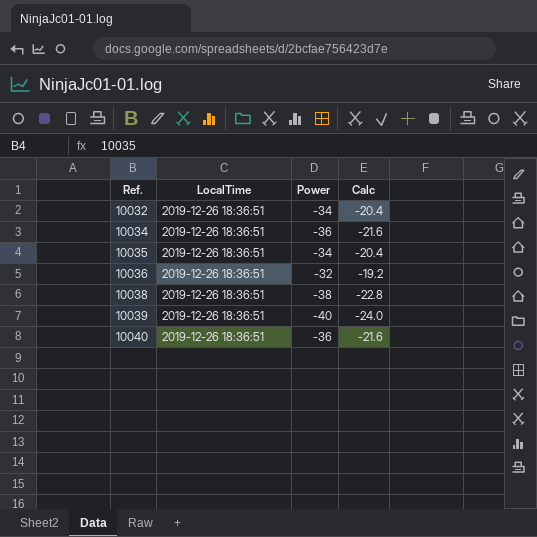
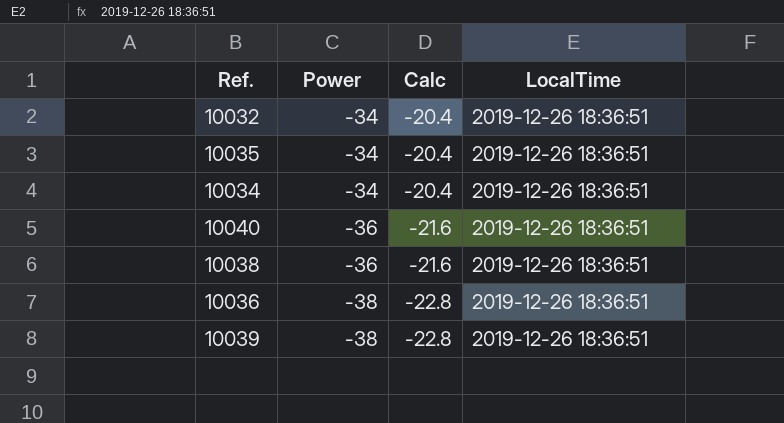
row order: Ref. ascending -> Power descending
column LocalTime | position: 2 -> 4
10034 | Power: -36 -> -34
10034 | Calc: -21.6 -> -20.4
10038 | Power: -38 -> -36
10038 | Calc: -22.8 -> -21.6
10036 | Power: -32 -> -38
10036 | Calc: -19.2 -> -22.8
10039 | Power: -40 -> -38
10039 | Calc: -24.0 -> -22.8

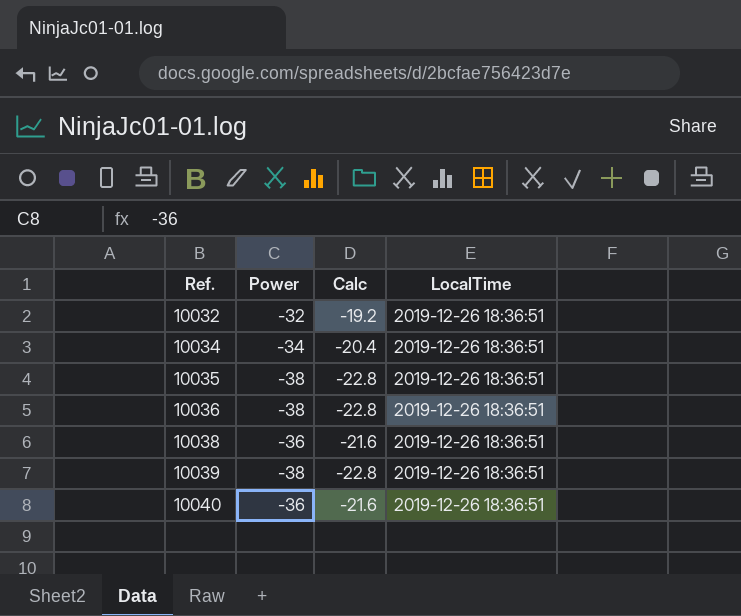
row order: Power descending -> Ref. ascending
10032 | Power: -34 -> -32
10032 | Calc: -20.4 -> -19.2
10035 | Power: -34 -> -38
10035 | Calc: -20.4 -> -22.8

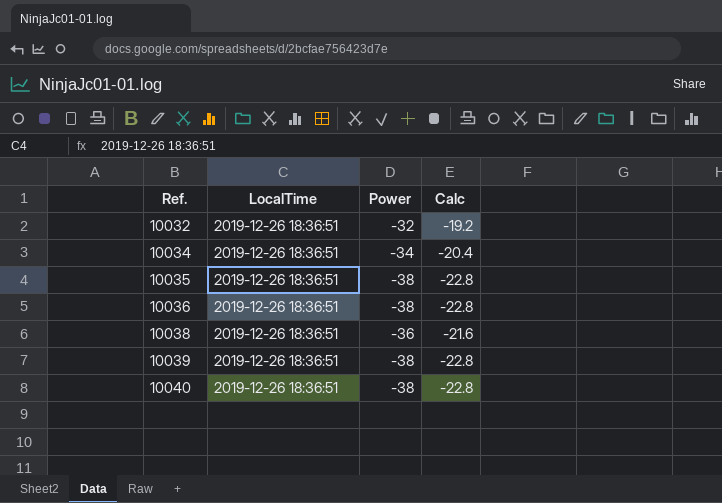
column LocalTime | position: 4 -> 2
10040 | Power: -36 -> -38
10040 | Calc: -21.6 -> -22.8

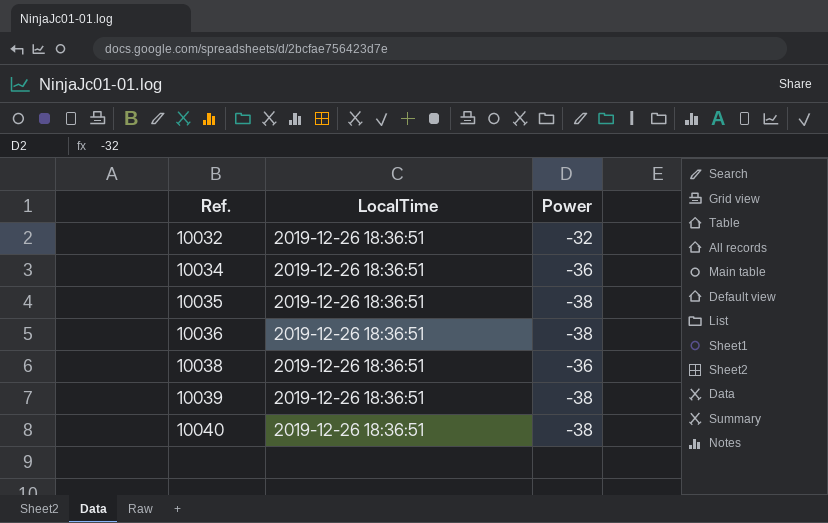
column Calc | formula: [Power] * 0.6 -> none
10034 | Power: -34 -> -36

